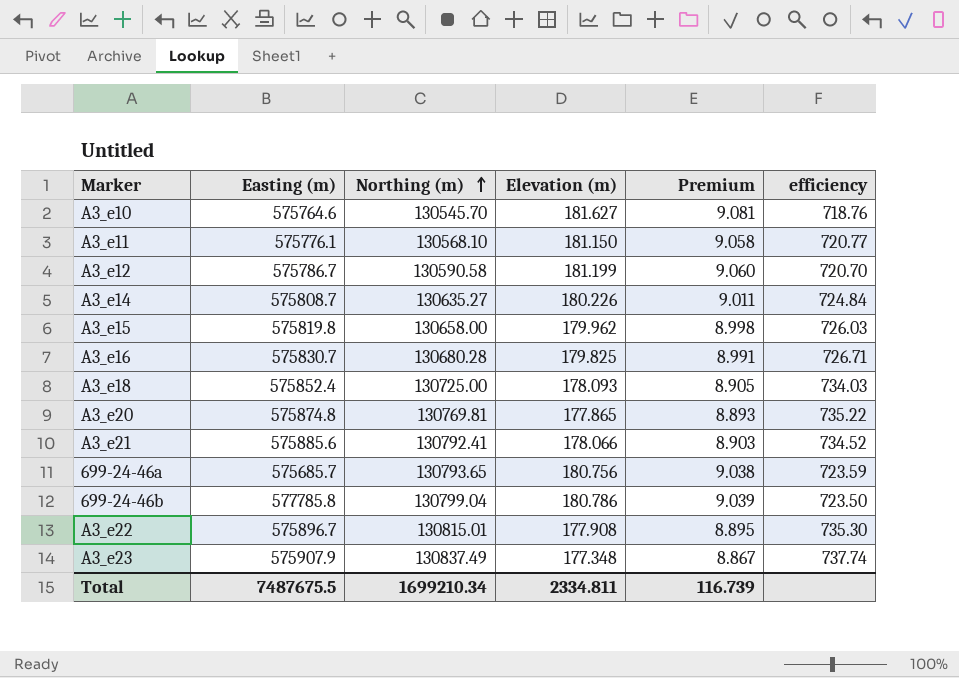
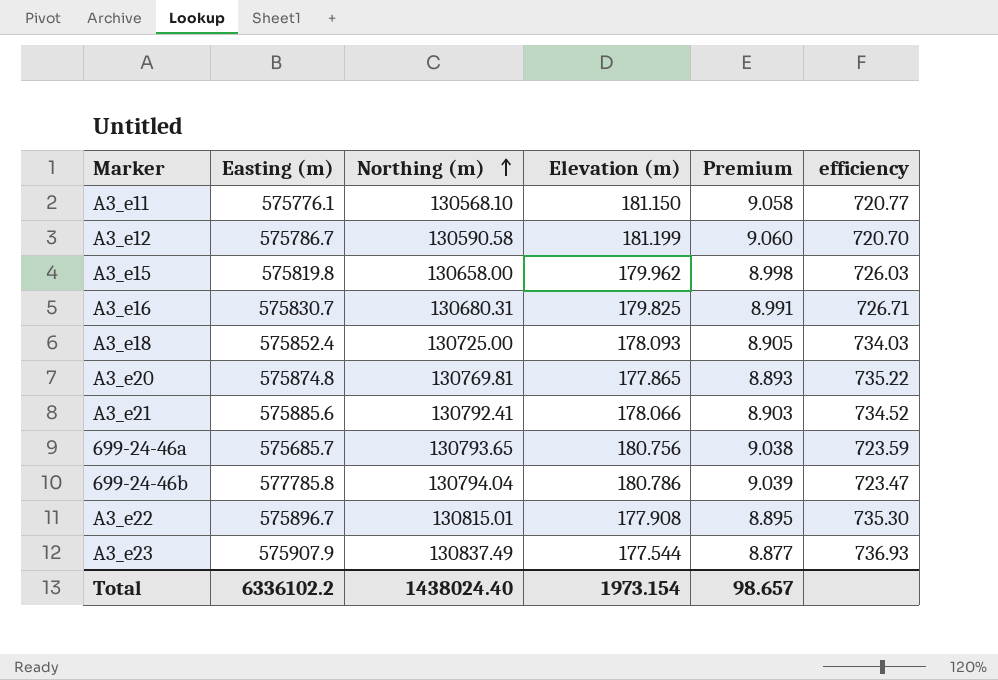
row A3_e10: 575764.6 | 130545.70 | 181.627 | 9.081 | 718.76 -> none
row A3_e14: 575808.7 | 130635.27 | 180.226 | 9.011 | 724.84 -> none
A3_e16 | Northing (m): 130680.28 -> 130680.31
699-24-46b | Northing (m): 130799.04 -> 130794.04
699-24-46b | efficiency: 723.50 -> 723.47
A3_e23 | Elevation (m): 177.348 -> 177.544
A3_e23 | Premium: 8.867 -> 8.877
A3_e23 | efficiency: 737.74 -> 736.93
Total | Easting (m): 7487675.5 -> 6336102.2
Total | Northing (m): 1699210.34 -> 1438024.40
Total | Elevation (m): 2334.811 -> 1973.154
Total | Premium: 116.739 -> 98.657

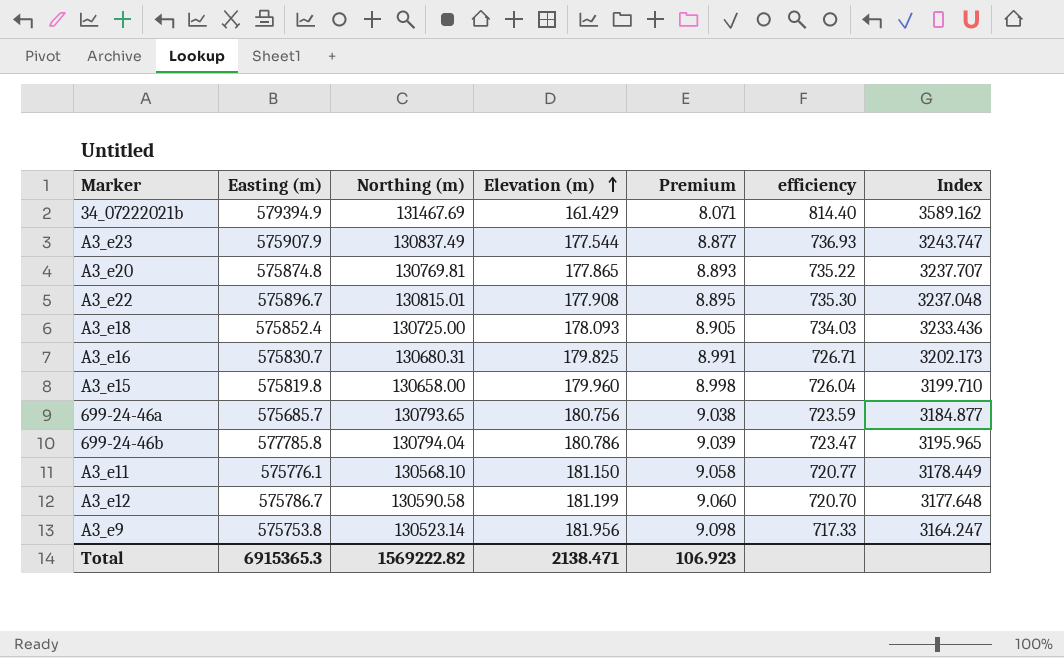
row order: Northing (m) ascending -> Elevation (m) ascending
column Index | formula: none -> [Easting (m)] / [Elevation (m)]
row A3_e21: 575885.6 | 130792.41 | 178.066 | 8.903 | 734.52 -> none
row 34_07222021b: none -> 579394.9 | 131467.69 | 161.429 | 8.071 | 814.40 | 3589.162
A3_e15 | Elevation (m): 179.962 -> 179.960
A3_e15 | efficiency: 726.03 -> 726.04
row A3_e9: none -> 575753.8 | 130523.14 | 181.956 | 9.098 | 717.33 | 3164.247
Total | Easting (m): 6336102.2 -> 6915365.3
Total | Northing (m): 1438024.40 -> 1569222.82
Total | Elevation (m): 1973.154 -> 2138.471
Total | Premium: 98.657 -> 106.923

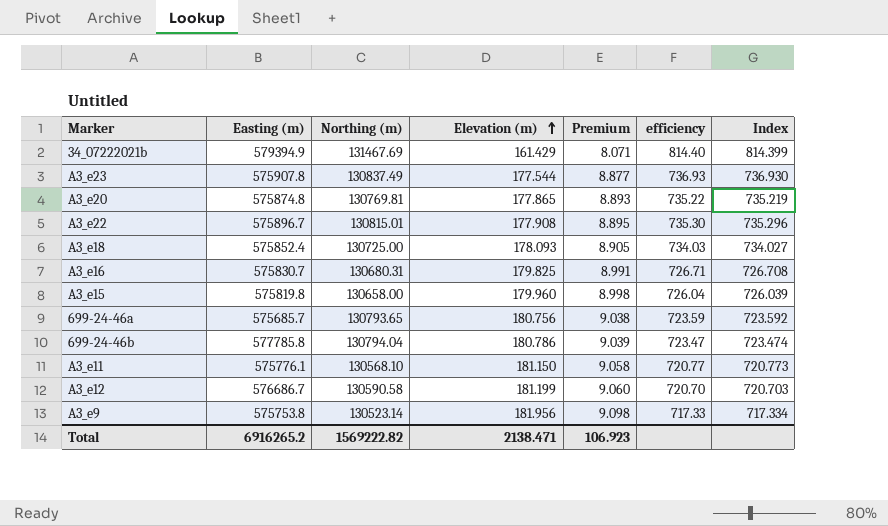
column Index | formula: [Easting (m)] / [Elevation (m)] -> [Northing (m)] / [Elevation (m)]
A3_e23 | Easting (m): 575907.9 -> 575907.8
A3_e12 | Easting (m): 575786.7 -> 576686.7
Total | Easting (m): 6915365.3 -> 6916265.2

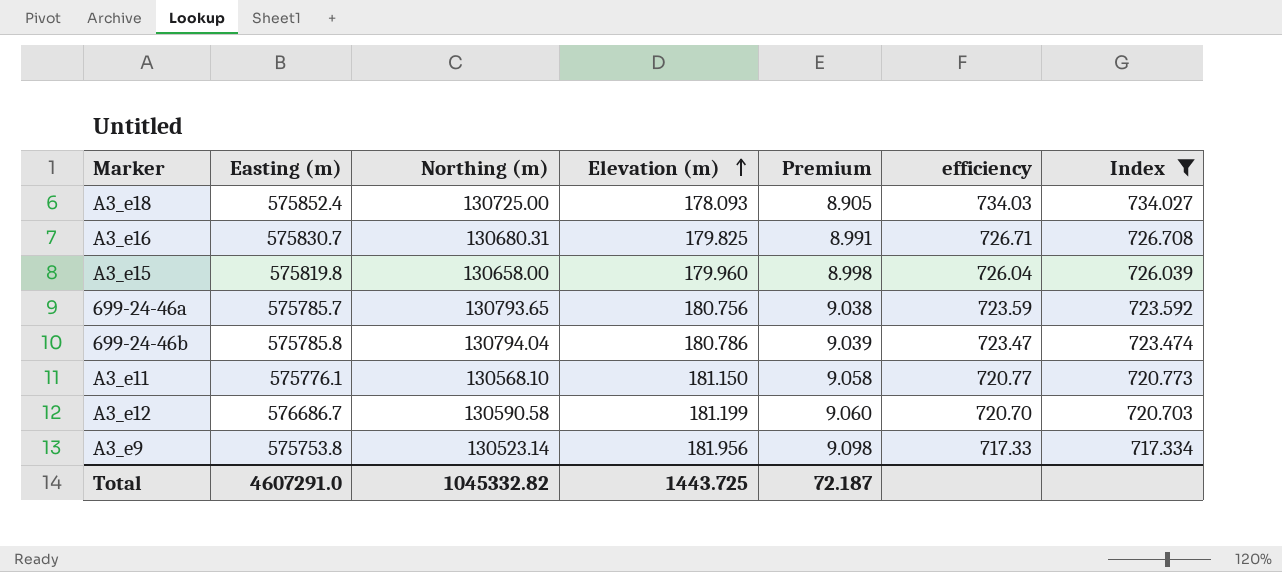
filter: none -> Index <= 734.027
699-24-46a | Easting (m): 575685.7 -> 575785.7
699-24-46b | Easting (m): 577785.8 -> 575785.8
Total | Easting (m): 6916265.2 -> 4607291.0
Total | Northing (m): 1569222.82 -> 1045332.82
Total | Elevation (m): 2138.471 -> 1443.725
Total | Premium: 106.923 -> 72.187

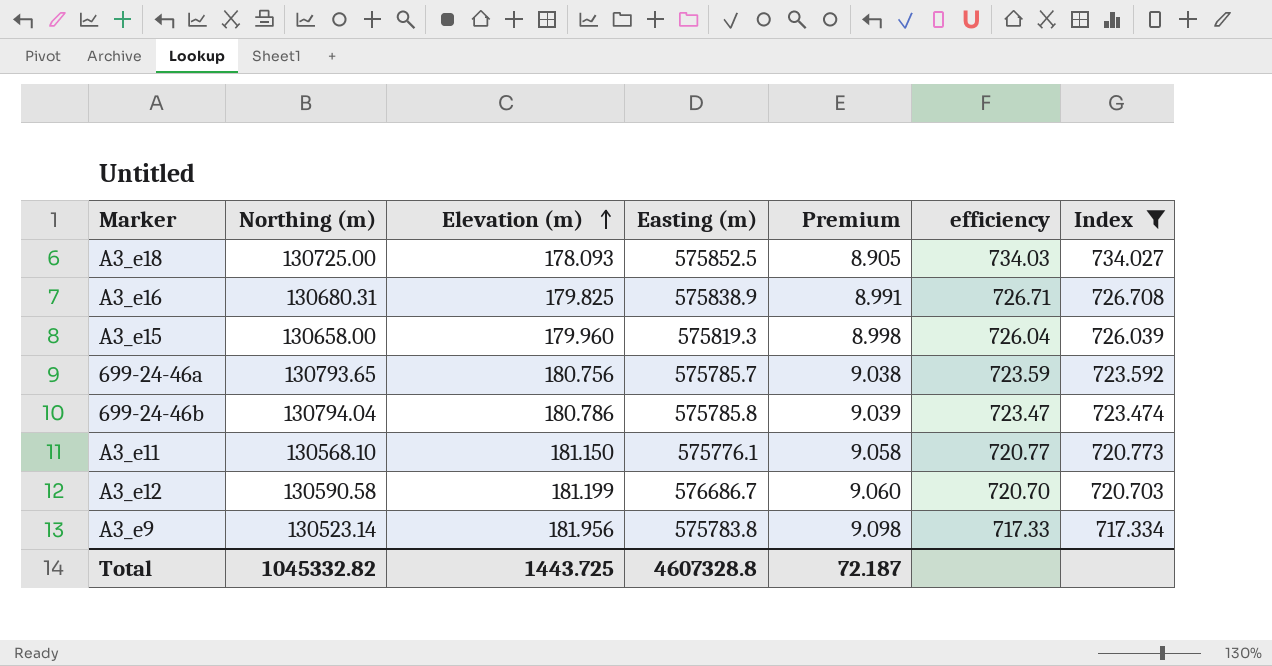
column Easting (m) | position: 2 -> 4
A3_e18 | Easting (m): 575852.4 -> 575852.5
A3_e16 | Easting (m): 575830.7 -> 575838.9
A3_e15 | Easting (m): 575819.8 -> 575819.3
A3_e9 | Easting (m): 575753.8 -> 575783.8
Total | Easting (m): 4607291.0 -> 4607328.8

